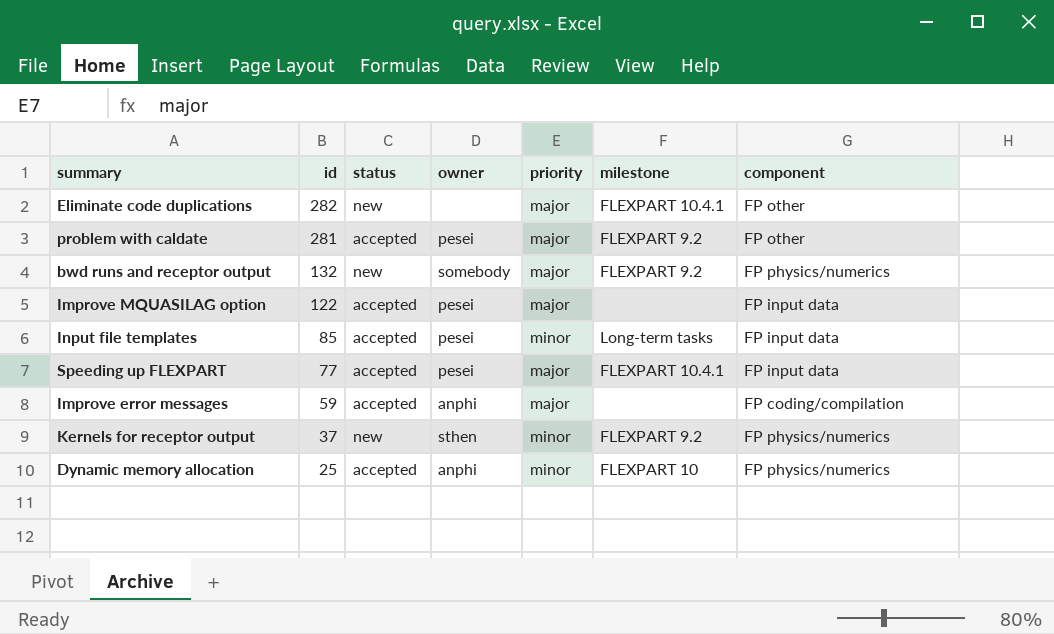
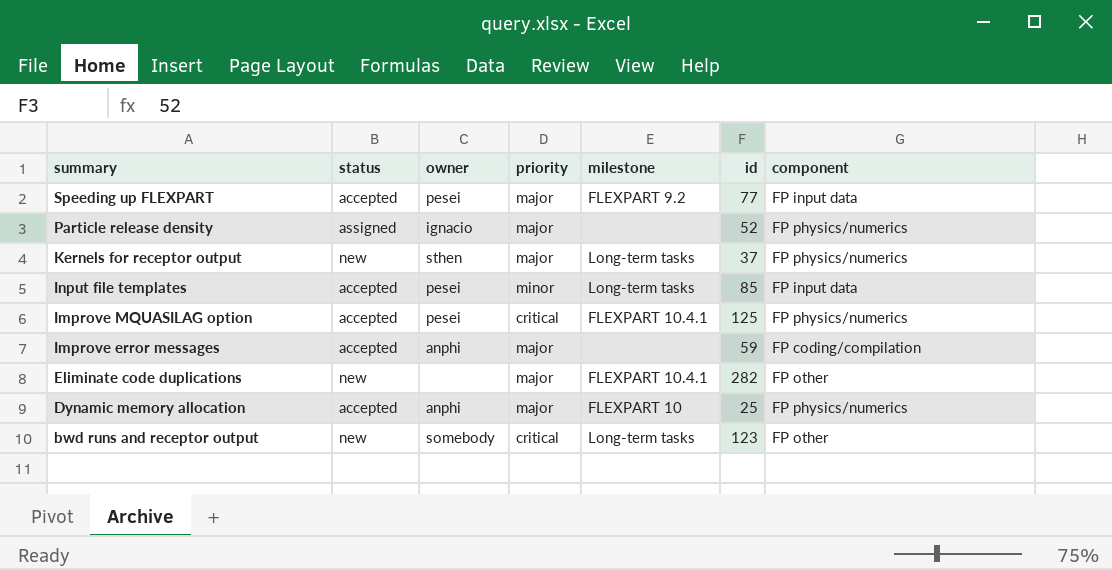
row order: id descending -> summary descending
column id | position: 2 -> 6
row problem with caldate: 281 | accepted | pesei | major | FLEXPART 9.2 | FP other -> none
Speeding up FLEXPART | milestone: FLEXPART 10.4.1 -> FLEXPART 9.2
row Particle release density: none -> assigned | ignacio | major | none | 52 | FP physics/numerics
Kernels for receptor output | priority: minor -> major
Kernels for receptor output | milestone: FLEXPART 9.2 -> Long-term tasks
Improve MQUASILAG option | priority: major -> critical
Improve MQUASILAG option | milestone: none -> FLEXPART 10.4.1
Improve MQUASILAG option | id: 122 -> 125
Improve MQUASILAG option | component: FP input data -> FP physics/numerics
Dynamic memory allocation | priority: minor -> major
bwd runs and receptor output | priority: major -> critical
bwd runs and receptor output | milestone: FLEXPART 9.2 -> Long-term tasks
bwd runs and receptor output | id: 132 -> 123
bwd runs and receptor output | component: FP physics/numerics -> FP other

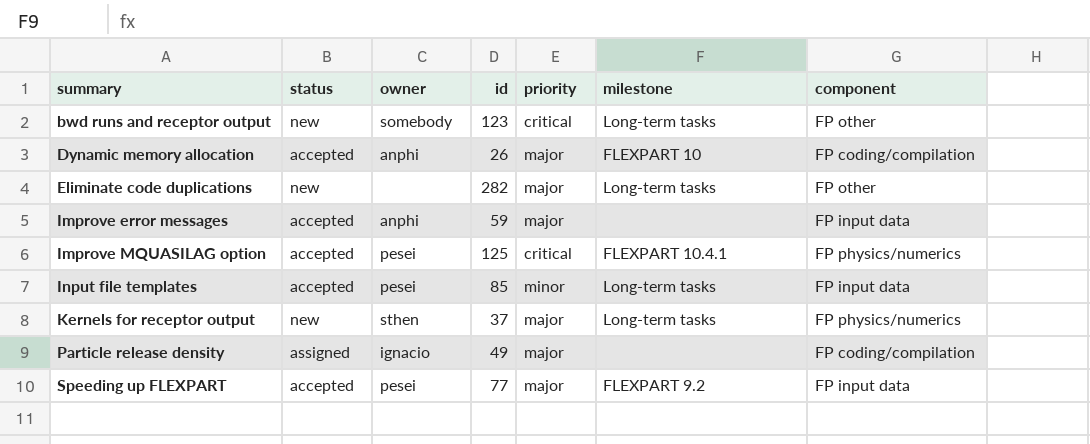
row order: summary descending -> summary ascending
column id | position: 6 -> 4
Dynamic memory allocation | id: 25 -> 26
Dynamic memory allocation | component: FP physics/numerics -> FP coding/compilation
Eliminate code duplications | milestone: FLEXPART 10.4.1 -> Long-term tasks
Improve error messages | component: FP coding/compilation -> FP input data
Particle release density | id: 52 -> 49
Particle release density | component: FP physics/numerics -> FP coding/compilation

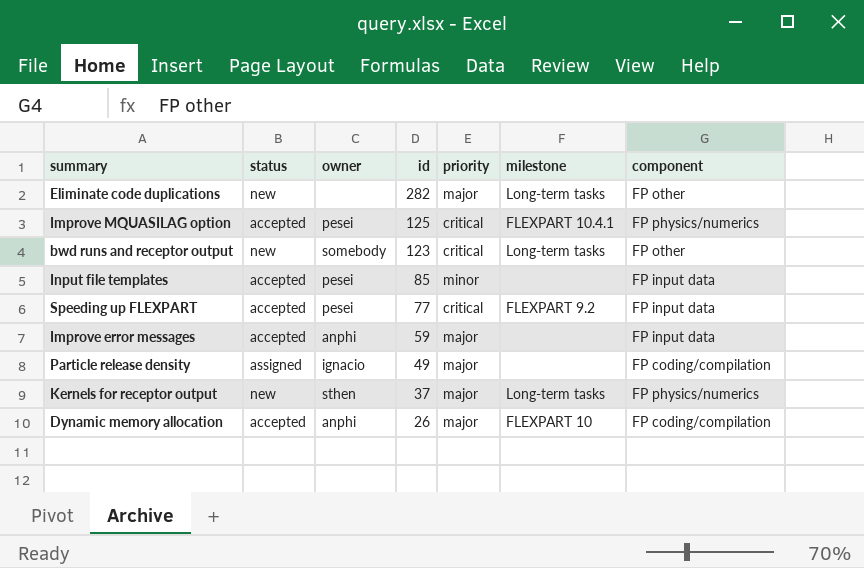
row order: summary ascending -> id descending
Input file templates | milestone: Long-term tasks -> none
Speeding up FLEXPART | priority: major -> critical

